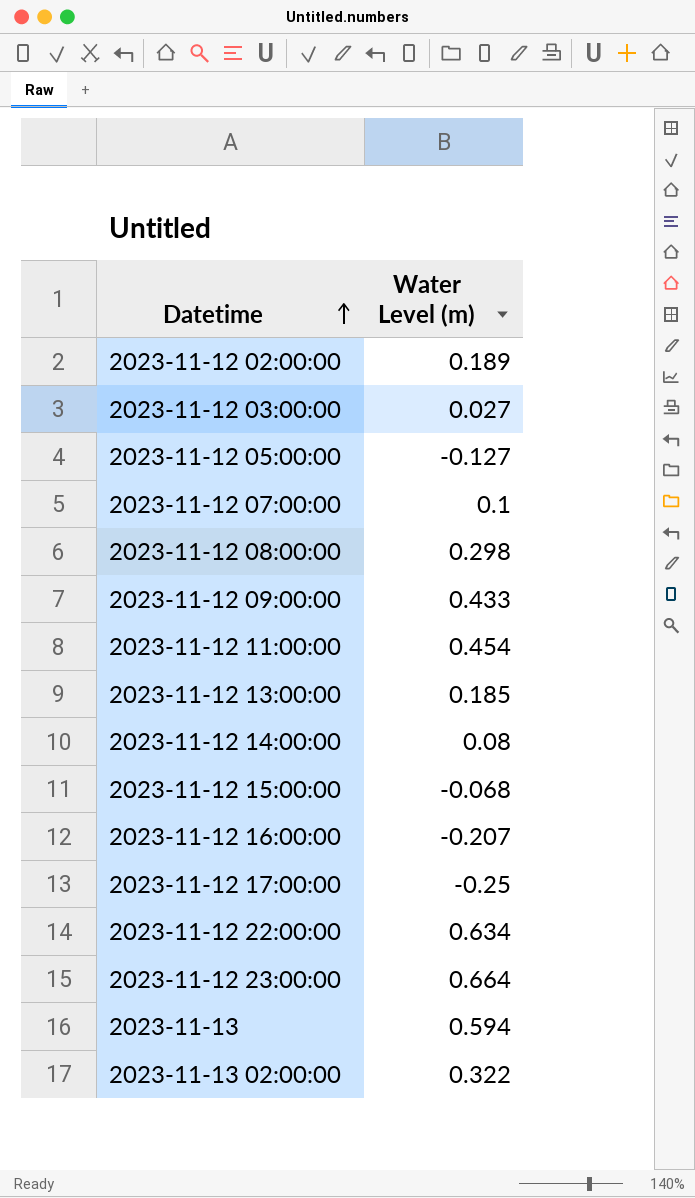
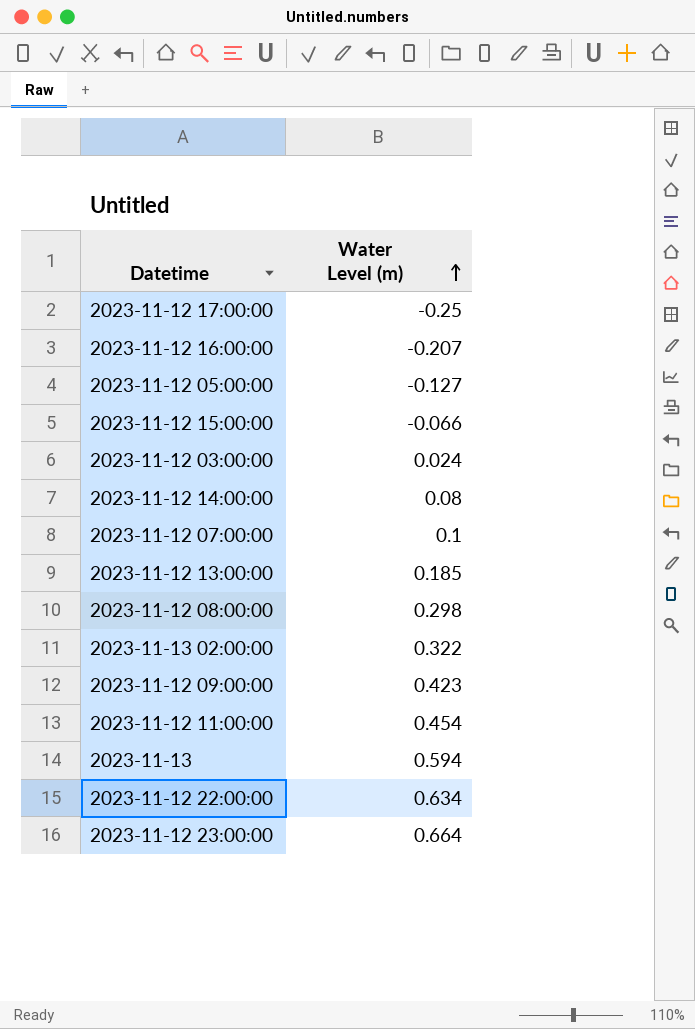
row order: Datetime ascending -> Water Level (m) ascending
row 2023-11-12 02:00:00: 0.189 -> none
2023-11-12 15:00:00 | Water Level (m): -0.068 -> -0.066
2023-11-12 03:00:00 | Water Level (m): 0.027 -> 0.024
2023-11-12 09:00:00 | Water Level (m): 0.433 -> 0.423

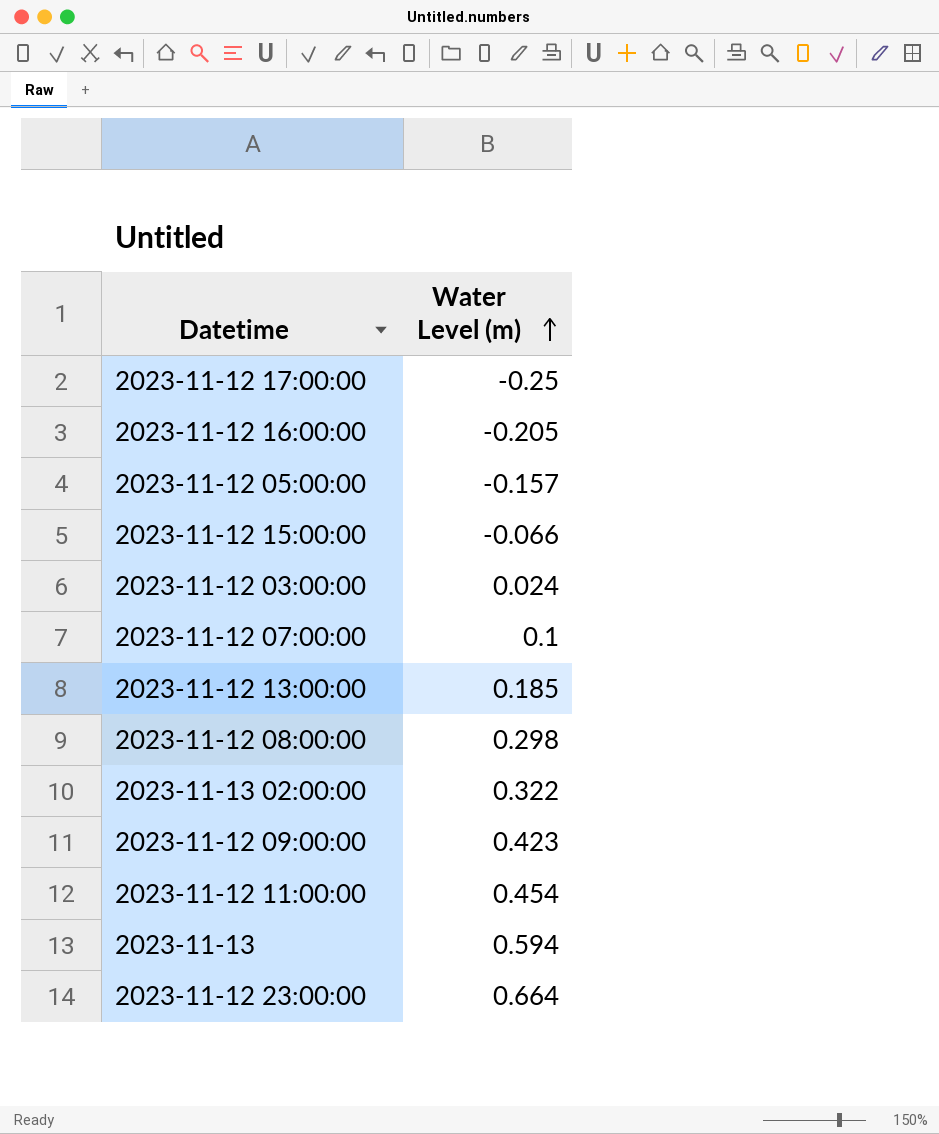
row 2023-11-12 14:00:00: 0.08 -> none
row 2023-11-12 22:00:00: 0.634 -> none
2023-11-12 16:00:00 | Water Level (m): -0.207 -> -0.205
2023-11-12 05:00:00 | Water Level (m): -0.127 -> -0.157

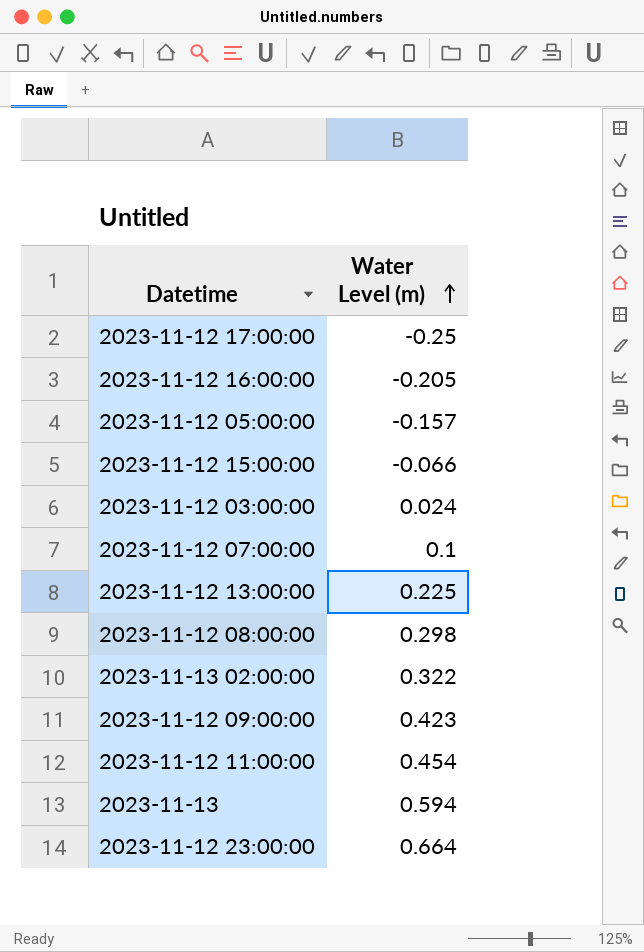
2023-11-12 13:00:00 | Water Level (m): 0.185 -> 0.225

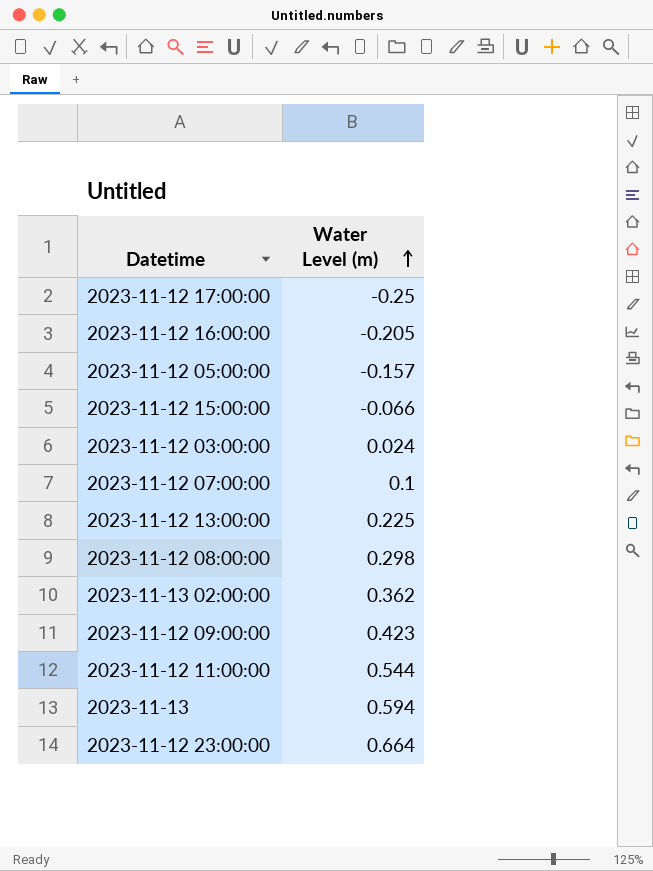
2023-11-13 02:00:00 | Water Level (m): 0.322 -> 0.362
2023-11-12 11:00:00 | Water Level (m): 0.454 -> 0.544

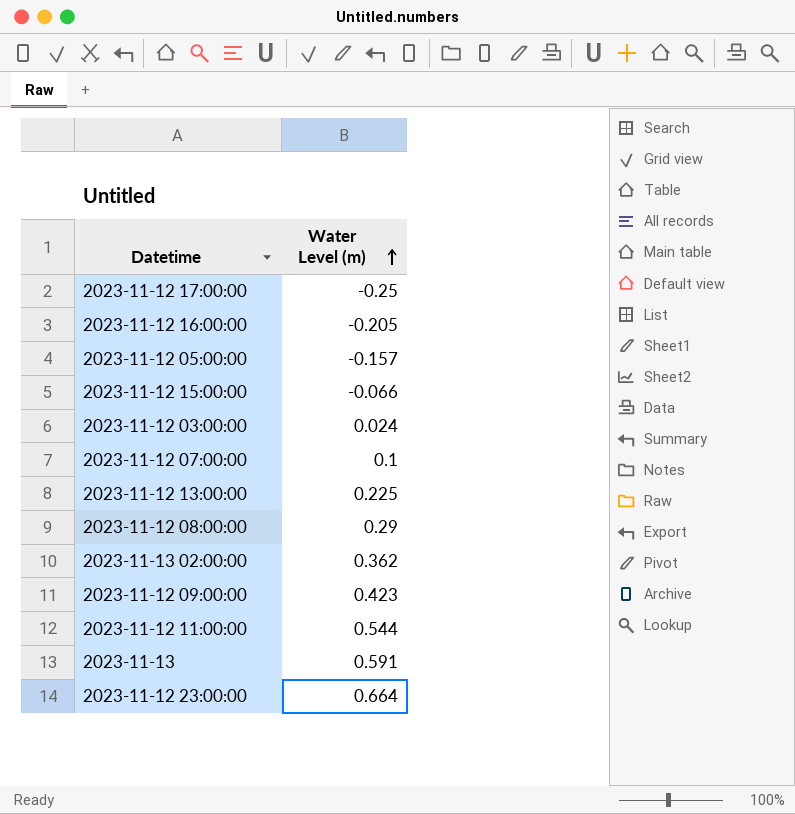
2023-11-12 08:00:00 | Water Level (m): 0.298 -> 0.29
2023-11-13 | Water Level (m): 0.594 -> 0.591

